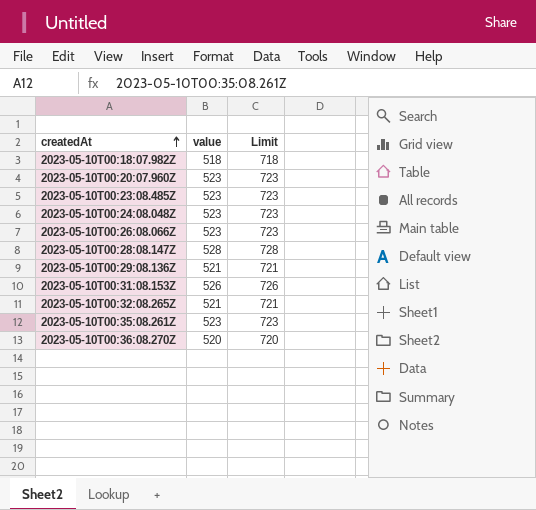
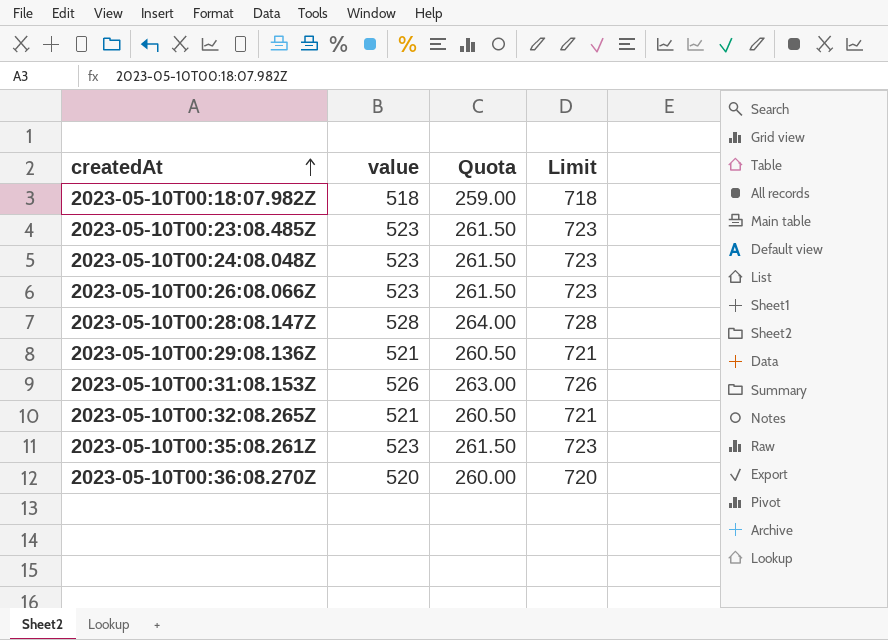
column Quota | formula: none -> [value] * 0.5
row 2023-05-10T00:20:07.960Z: 523 | 723 -> none

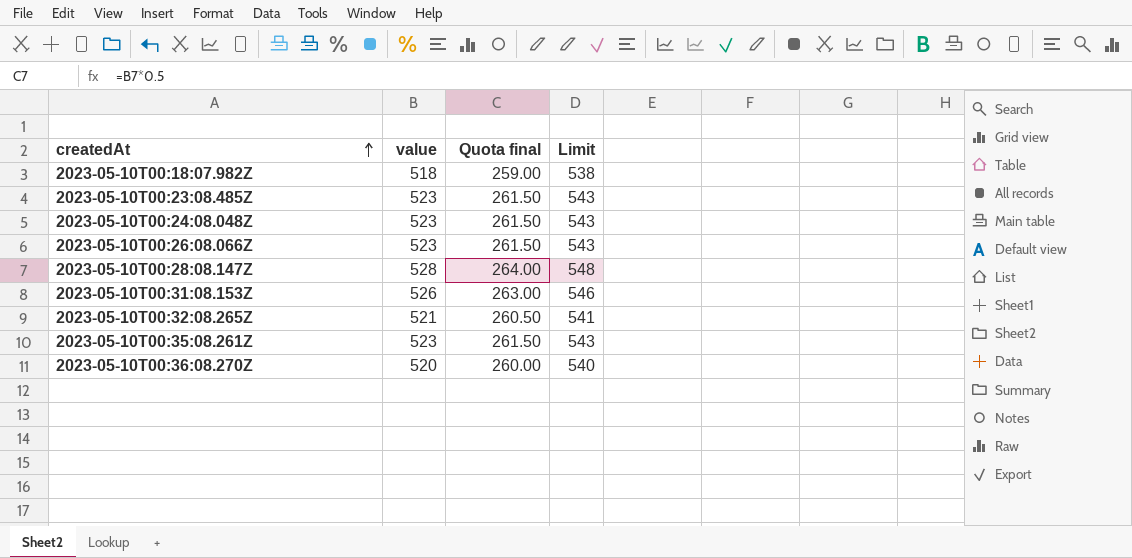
column name: Quota -> Quota final
column Limit | formula: [value] + 200 -> [value] + 20
row 2023-05-10T00:29:08.136Z: 521 | 260.50 | 721 -> none

